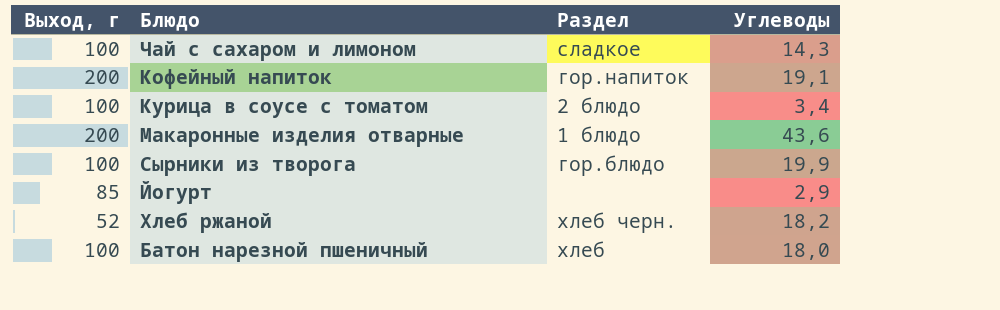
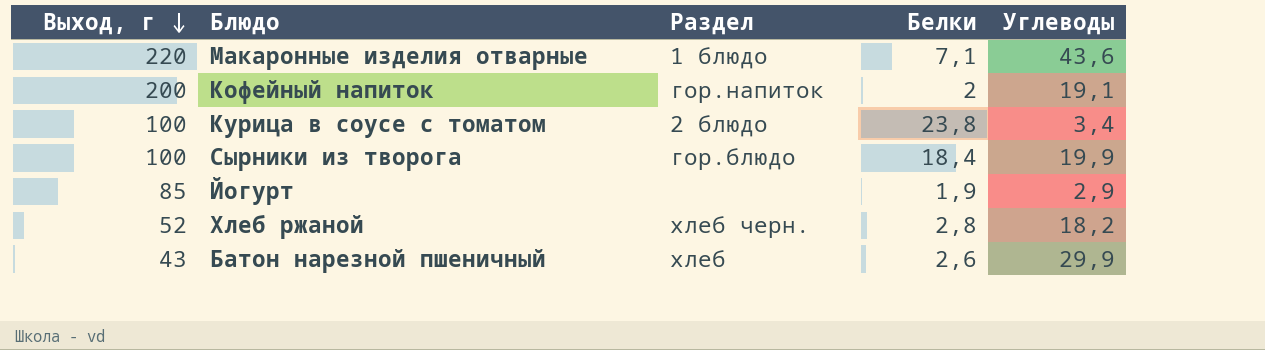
row order: none -> Выход, г descending
column Белки | position: none -> 4
row Чай с сахаром и лимоном: 100 | сладкое | 14,3 -> none
Макаронные изделия отварные | Выход, г: 200 -> 220
Батон нарезной пшеничный | Выход, г: 100 -> 43
Батон нарезной пшеничный | Углеводы: 18,0 -> 29,9

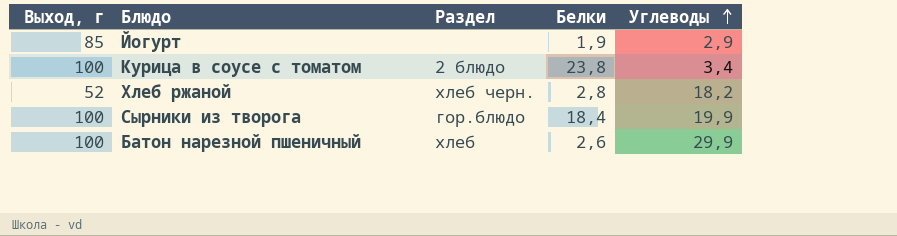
row order: Выход, г descending -> Углеводы ascending
row Макаронные изделия отварные: 220 | 1 блюдо | 7,1 | 43,6 -> none
row Кофейный напиток: 200 | гор.напиток | 2 | 19,1 -> none
Батон нарезной пшеничный | Выход, г: 43 -> 100

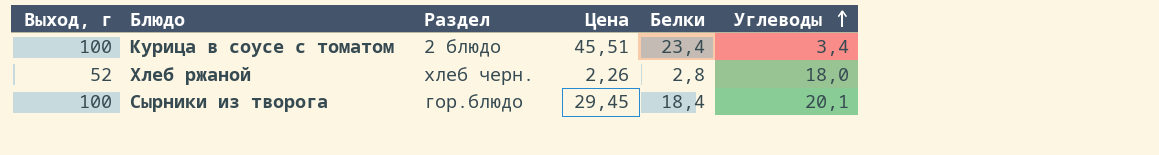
column Цена | position: none -> 4
row Йогурт: 85 | none | 1,9 | 2,9 -> none
row Батон нарезной пшеничный: 100 | хлеб | 2,6 | 29,9 -> none
Курица в соусе с томатом | Белки: 23,8 -> 23,4
Хлеб ржаной | Углеводы: 18,2 -> 18,0
Сырники из творога | Углеводы: 19,9 -> 20,1

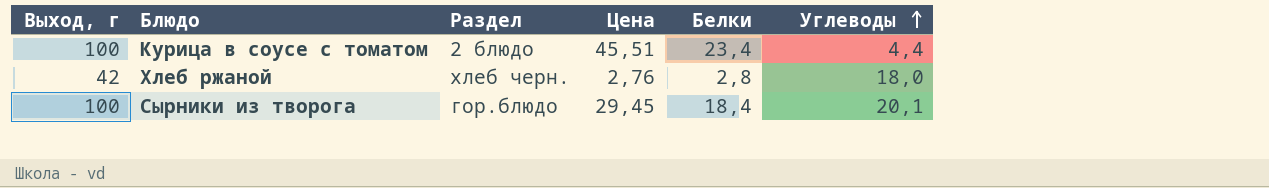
Курица в соусе с томатом | Углеводы: 3,4 -> 4,4
Хлеб ржаной | Выход, г: 52 -> 42
Хлеб ржаной | Цена: 2,26 -> 2,76

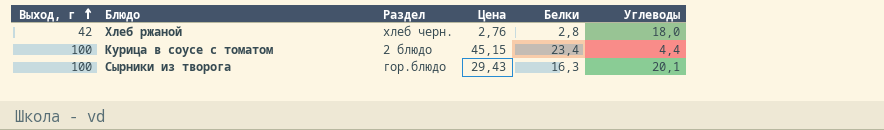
row order: Углеводы ascending -> Выход, г ascending
Курица в соусе с томатом | Цена: 45,51 -> 45,15
Сырники из творога | Цена: 29,45 -> 29,43
Сырники из творога | Белки: 18,4 -> 16,3

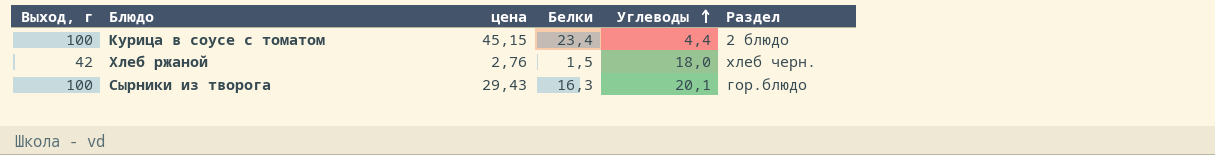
row order: Выход, г ascending -> Углеводы ascending
column name: Цена -> цена
column Раздел | position: 3 -> 6
Хлеб ржаной | Белки: 2,8 -> 1,5

